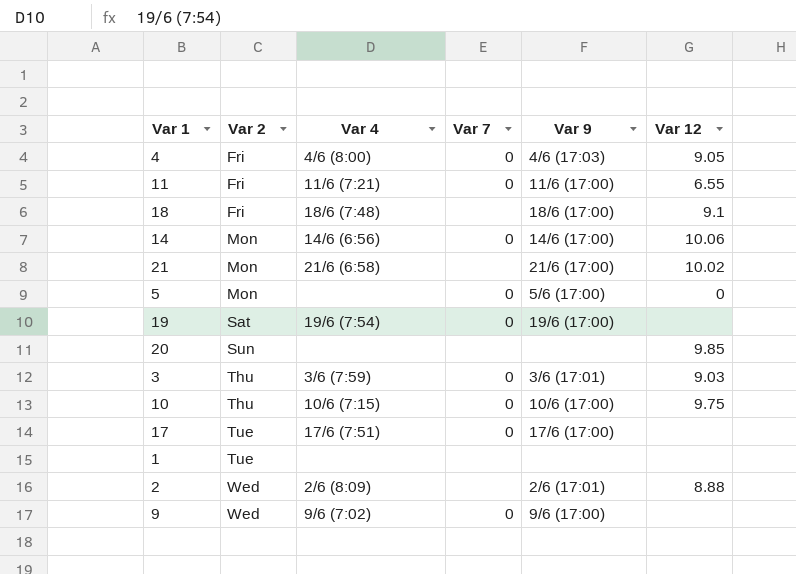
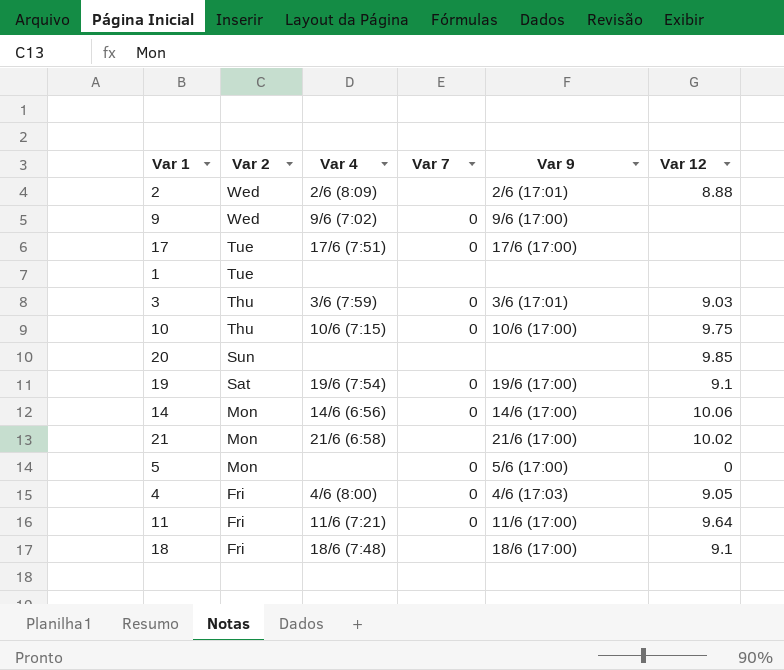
row order: Var 2 ascending -> Var 2 descending
19 | Var 12: none -> 9.1
11 | Var 12: 6.55 -> 9.64

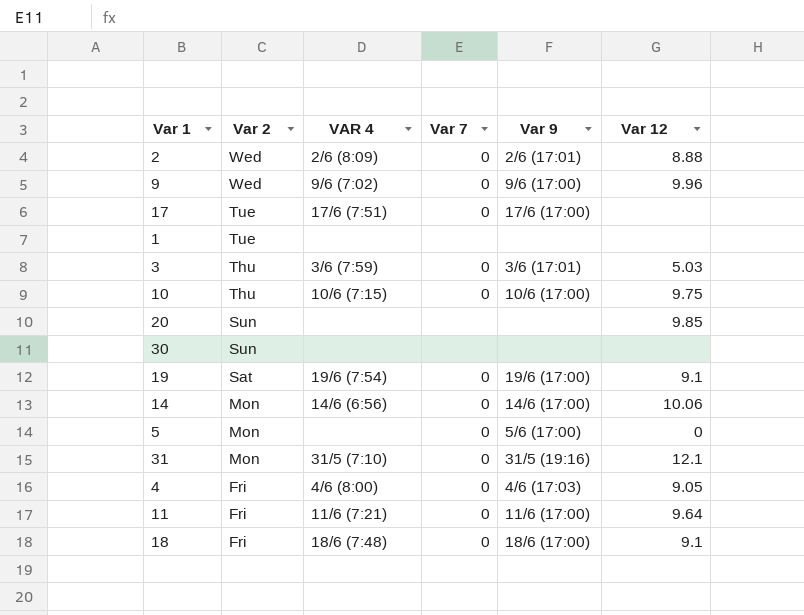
column name: Var 4 -> VAR 4
row 21: Mon | 21/6 (6:58) | none | 21/6 (17:00) | 10.02 -> none
2 | Var 7: none -> 0
9 | Var 12: none -> 9.96
3 | Var 12: 9.03 -> 5.03
row 30: none -> Sun | none | none | none | none
row 31: none -> Mon | 31/5 (7:10) | 0 | 31/5 (19:16) | 12.1
18 | Var 7: none -> 0

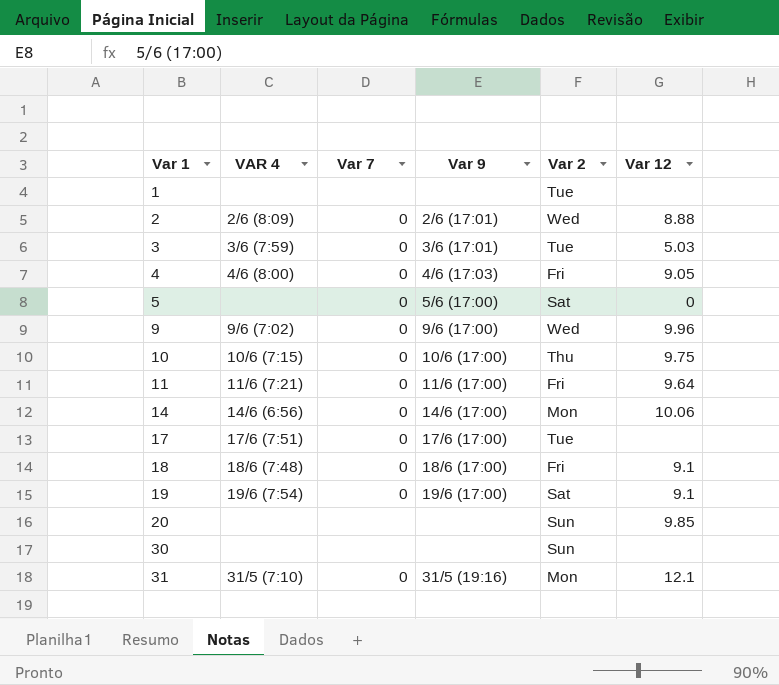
row order: Var 2 descending -> Var 1 ascending
column Var 2 | position: 2 -> 5
3 | Var 2: Thu -> Tue
5 | Var 2: Mon -> Sat

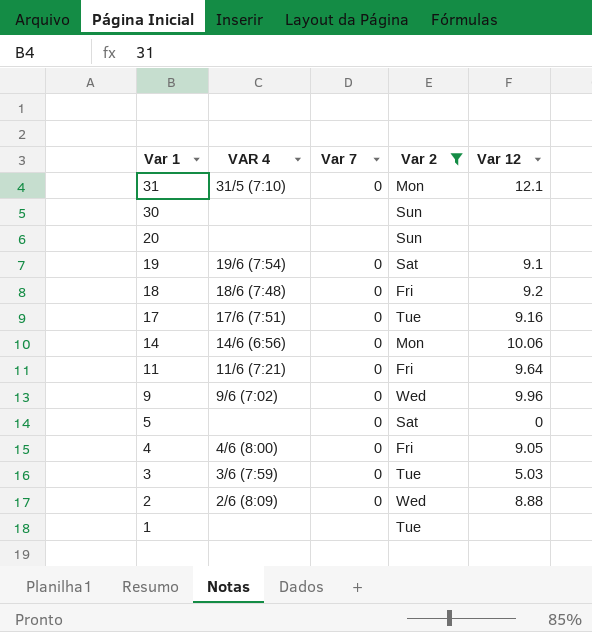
filter: none -> Var 2 != Thu
row order: Var 1 ascending -> Var 1 descending
column Var 9 | position: 4 -> none
20 | Var 12: 9.85 -> none
18 | Var 12: 9.1 -> 9.2
17 | Var 12: none -> 9.16

